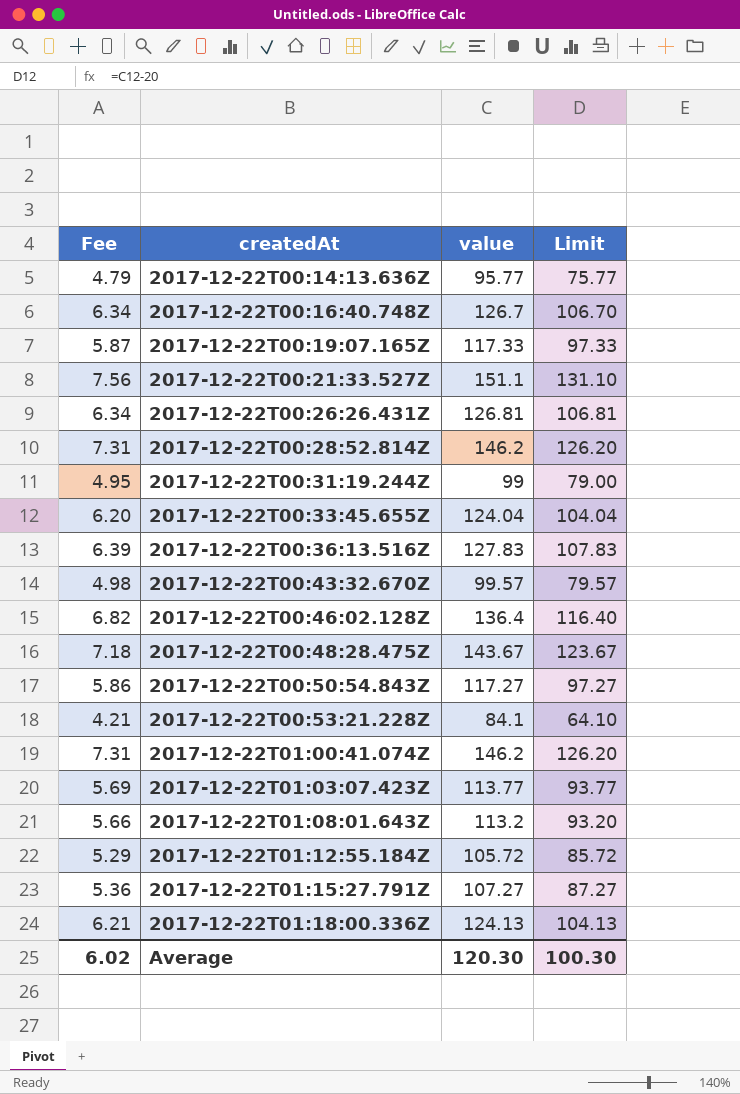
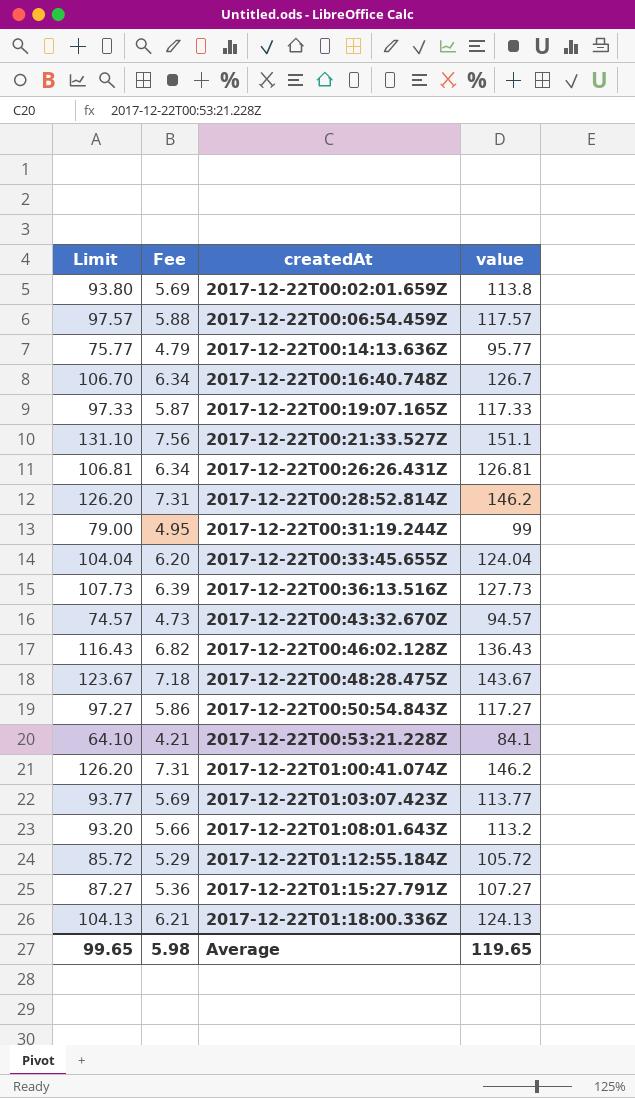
column Limit | position: 4 -> 1
row 2017-12-22T00:02:01.659Z: none -> 93.80 | 5.69 | 113.8
row 2017-12-22T00:06:54.459Z: none -> 97.57 | 5.88 | 117.57
2017-12-22T00:36:13.516Z | Limit: 107.83 -> 107.73
2017-12-22T00:36:13.516Z | value: 127.83 -> 127.73
2017-12-22T00:43:32.670Z | Limit: 79.57 -> 74.57
2017-12-22T00:43:32.670Z | Fee: 4.98 -> 4.73
2017-12-22T00:43:32.670Z | value: 99.57 -> 94.57
2017-12-22T00:46:02.128Z | Limit: 116.40 -> 116.43
2017-12-22T00:46:02.128Z | value: 136.4 -> 136.43
Average | Limit: 100.30 -> 99.65
Average | Fee: 6.02 -> 5.98
Average | value: 120.30 -> 119.65

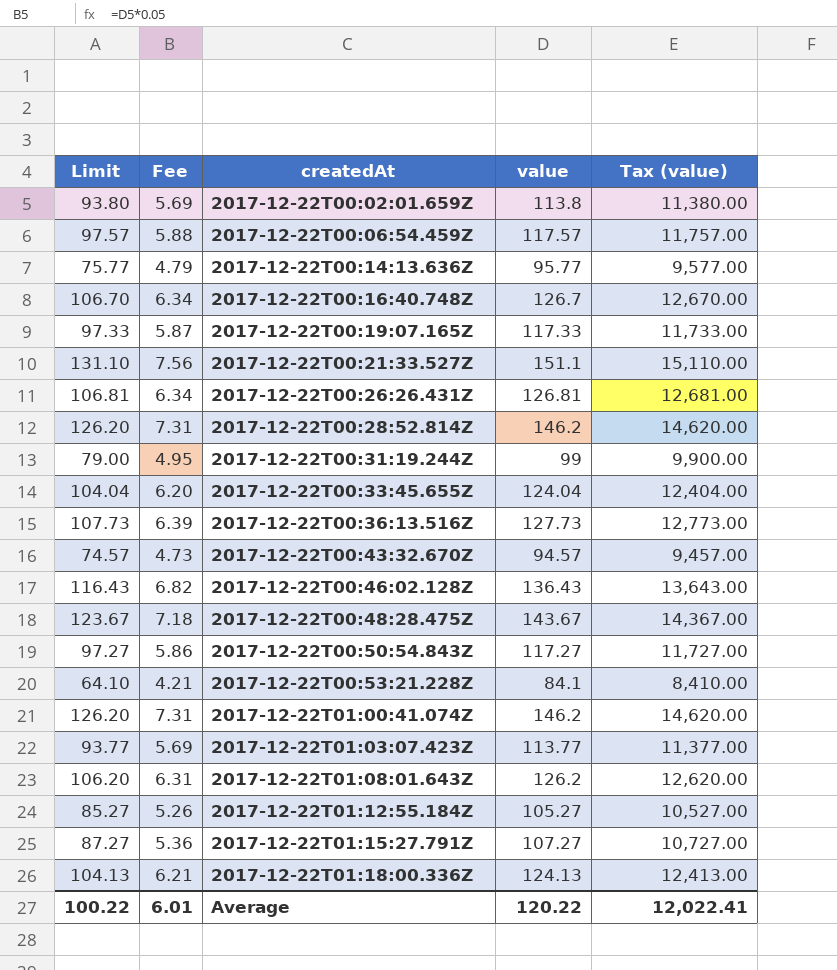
column Tax (value) | formula: none -> [value] * 100
2017-12-22T01:08:01.643Z | Limit: 93.20 -> 106.20
2017-12-22T01:08:01.643Z | Fee: 5.66 -> 6.31
2017-12-22T01:08:01.643Z | value: 113.2 -> 126.2
2017-12-22T01:12:55.184Z | Limit: 85.72 -> 85.27
2017-12-22T01:12:55.184Z | Fee: 5.29 -> 5.26
2017-12-22T01:12:55.184Z | value: 105.72 -> 105.27
Average | Limit: 99.65 -> 100.22
Average | Fee: 5.98 -> 6.01
Average | value: 119.65 -> 120.22

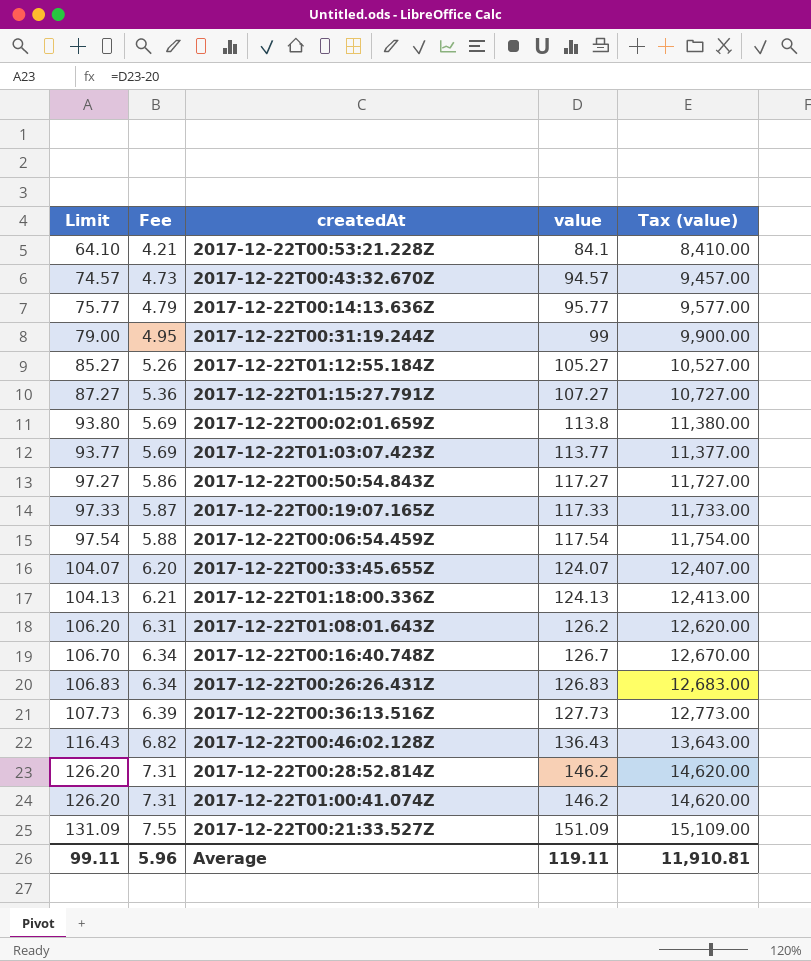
row order: createdAt ascending -> Fee ascending
row 2017-12-22T00:48:28.475Z: 123.67 | 7.18 | 143.67 | 14,367.00 -> none
2017-12-22T00:06:54.459Z | Limit: 97.57 -> 97.54
2017-12-22T00:06:54.459Z | value: 117.57 -> 117.54
2017-12-22T00:06:54.459Z | Tax (value): 11,757.00 -> 11,754.00
2017-12-22T00:33:45.655Z | Limit: 104.04 -> 104.07
2017-12-22T00:33:45.655Z | value: 124.04 -> 124.07
2017-12-22T00:33:45.655Z | Tax (value): 12,404.00 -> 12,407.00
2017-12-22T00:26:26.431Z | Limit: 106.81 -> 106.83
2017-12-22T00:26:26.431Z | value: 126.81 -> 126.83
2017-12-22T00:26:26.431Z | Tax (value): 12,681.00 -> 12,683.00
2017-12-22T00:21:33.527Z | Limit: 131.10 -> 131.09
2017-12-22T00:21:33.527Z | Fee: 7.56 -> 7.55
2017-12-22T00:21:33.527Z | value: 151.1 -> 151.09
2017-12-22T00:21:33.527Z | Tax (value): 15,110.00 -> 15,109.00
Average | Limit: 100.22 -> 99.11
Average | Fee: 6.01 -> 5.96
Average | value: 120.22 -> 119.11
Average | Tax (value): 12,022.41 -> 11,910.81

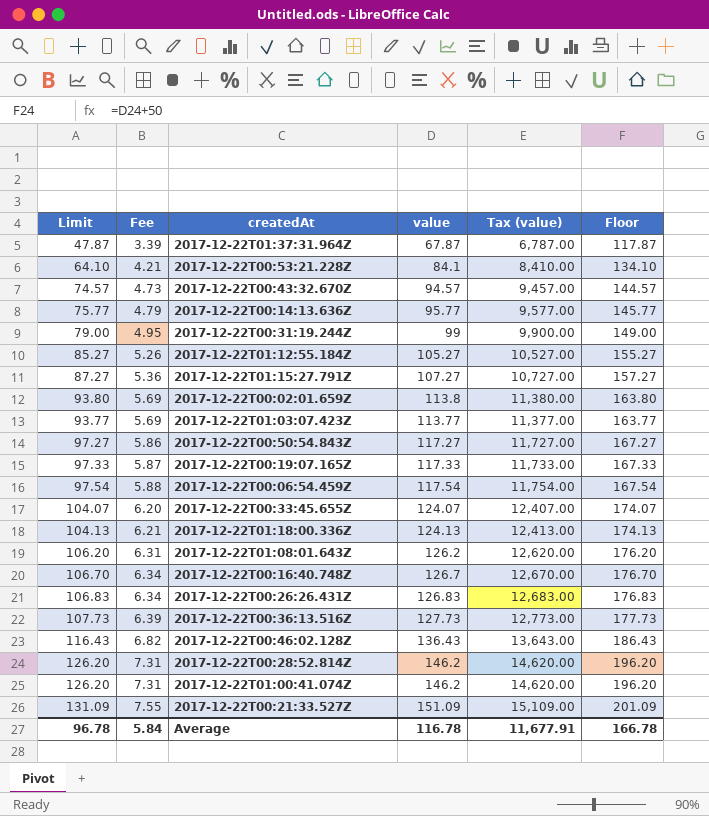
column Floor | formula: none -> [value] + 50
row 2017-12-22T01:37:31.964Z: none -> 47.87 | 3.39 | 67.87 | 6,787.00 | 117.87
Average | Limit: 99.11 -> 96.78
Average | Fee: 5.96 -> 5.84
Average | value: 119.11 -> 116.78
Average | Tax (value): 11,910.81 -> 11,677.91

